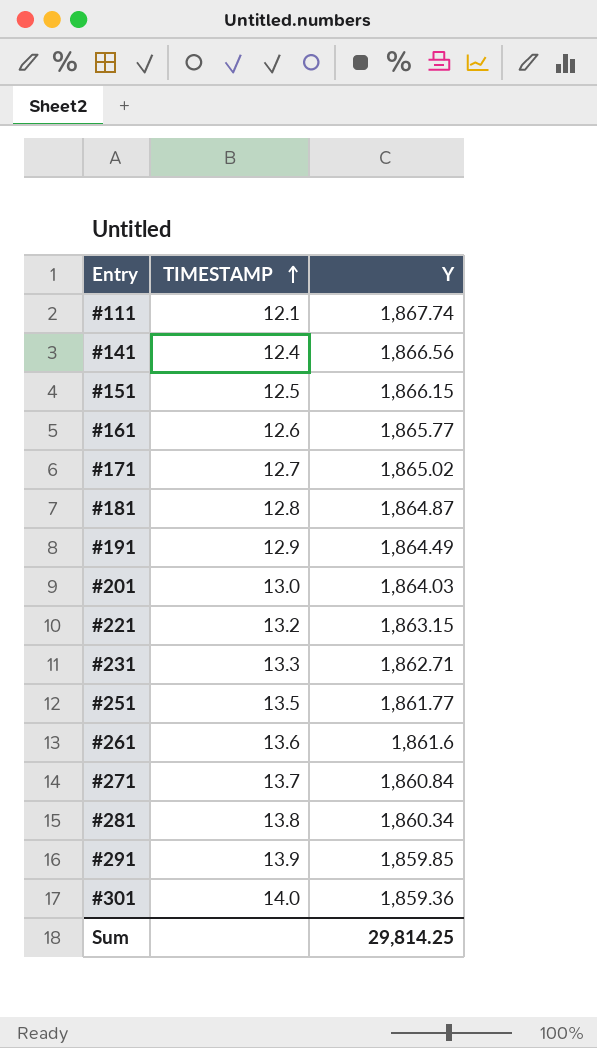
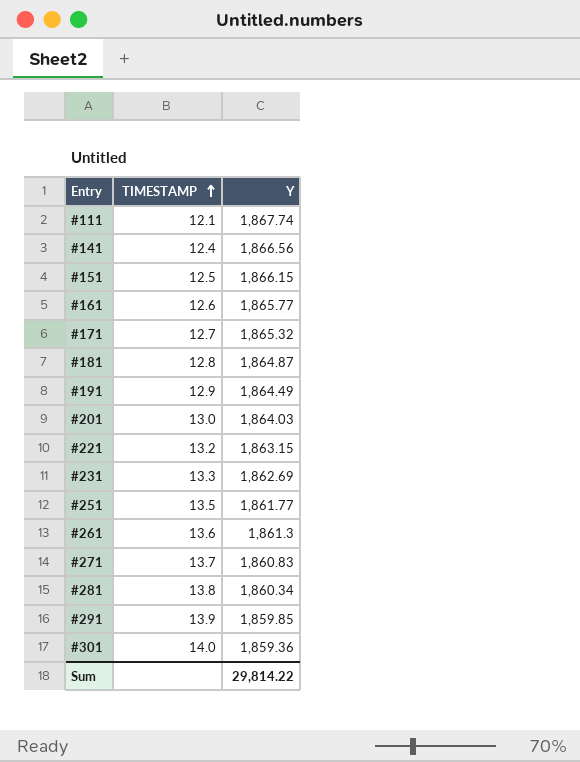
#171 | Y: 1,865.02 -> 1,865.32
#231 | Y: 1,862.71 -> 1,862.69
#261 | Y: 1,861.6 -> 1,861.3
#271 | Y: 1,860.84 -> 1,860.83
Sum | Y: 29,814.25 -> 29,814.22

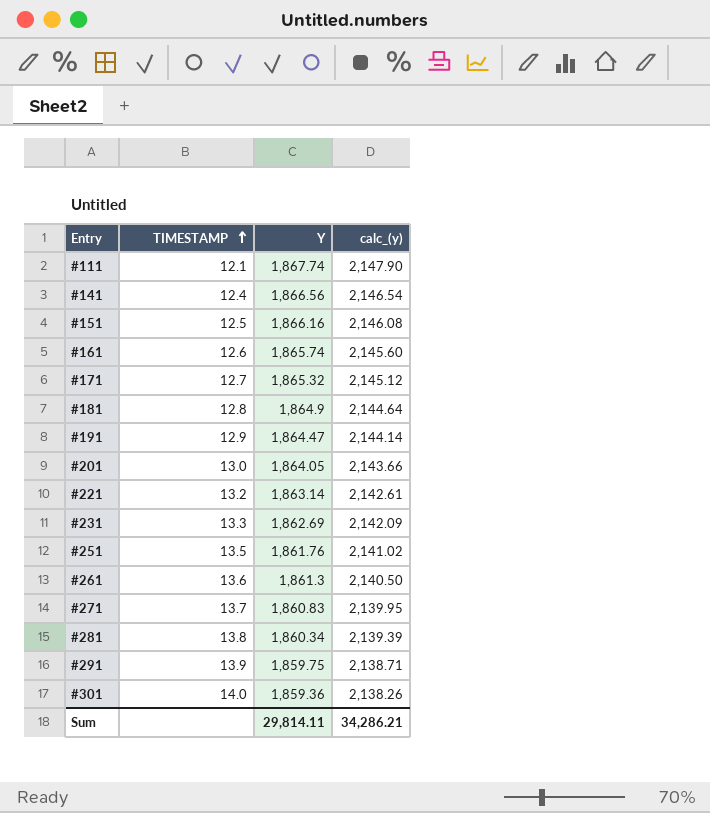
column calc_(y) | formula: none -> [Y] * 1.15
#151 | Y: 1,866.15 -> 1,866.16
#161 | Y: 1,865.77 -> 1,865.74
#181 | Y: 1,864.87 -> 1,864.9
#191 | Y: 1,864.49 -> 1,864.47
#201 | Y: 1,864.03 -> 1,864.05
#221 | Y: 1,863.15 -> 1,863.14
#251 | Y: 1,861.77 -> 1,861.76
#291 | Y: 1,859.85 -> 1,859.75
Sum | Y: 29,814.22 -> 29,814.11

